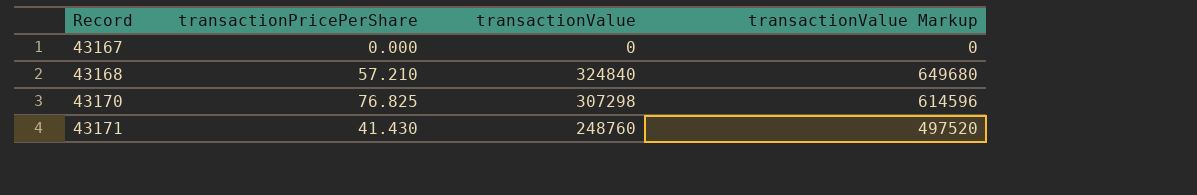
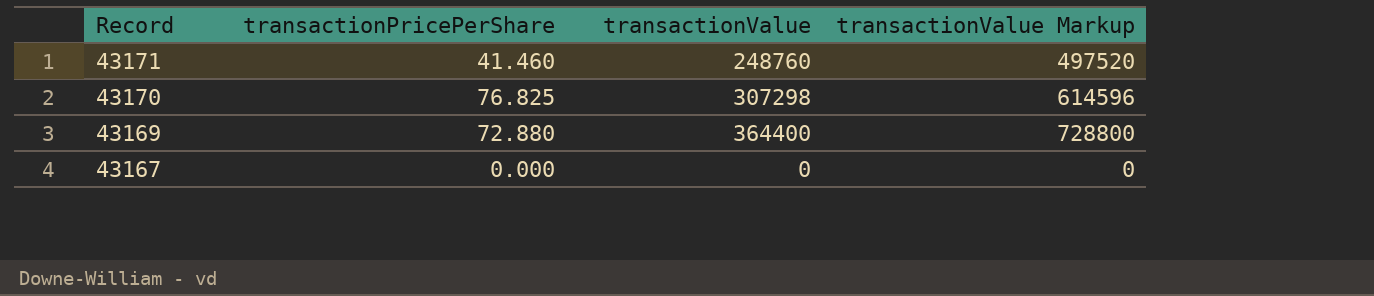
row order: Record ascending -> Record descending
row 43168: 57.210 | 324840 | 649680 -> none
43171 | transactionPricePerShare: 41.430 -> 41.460
row 43169: none -> 72.880 | 364400 | 728800

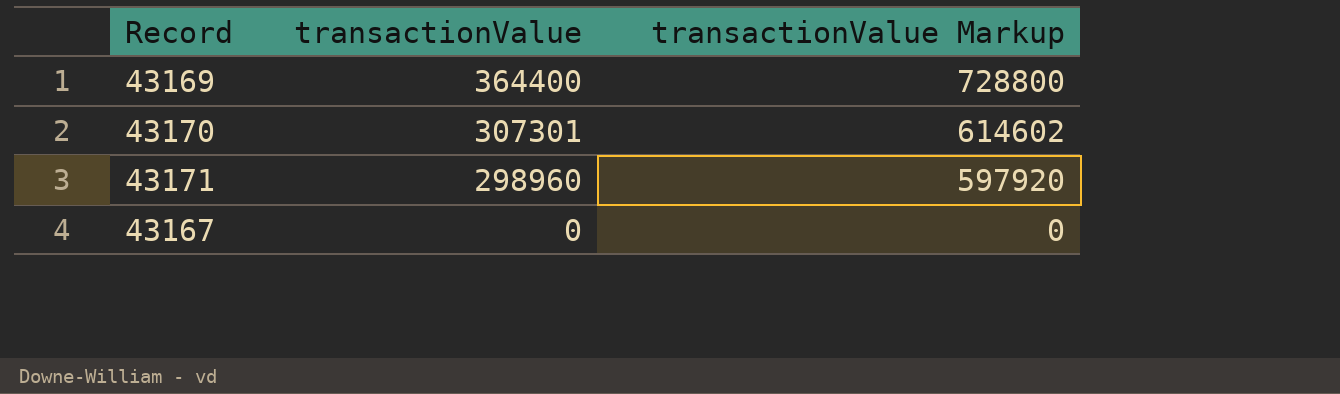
row order: Record descending -> transactionValue descending
column transactionPricePerShare | position: 2 -> none
43170 | transactionValue: 307298 -> 307301
43170 | transactionValue Markup: 614596 -> 614602
43171 | transactionValue: 248760 -> 298960
43171 | transactionValue Markup: 497520 -> 597920

